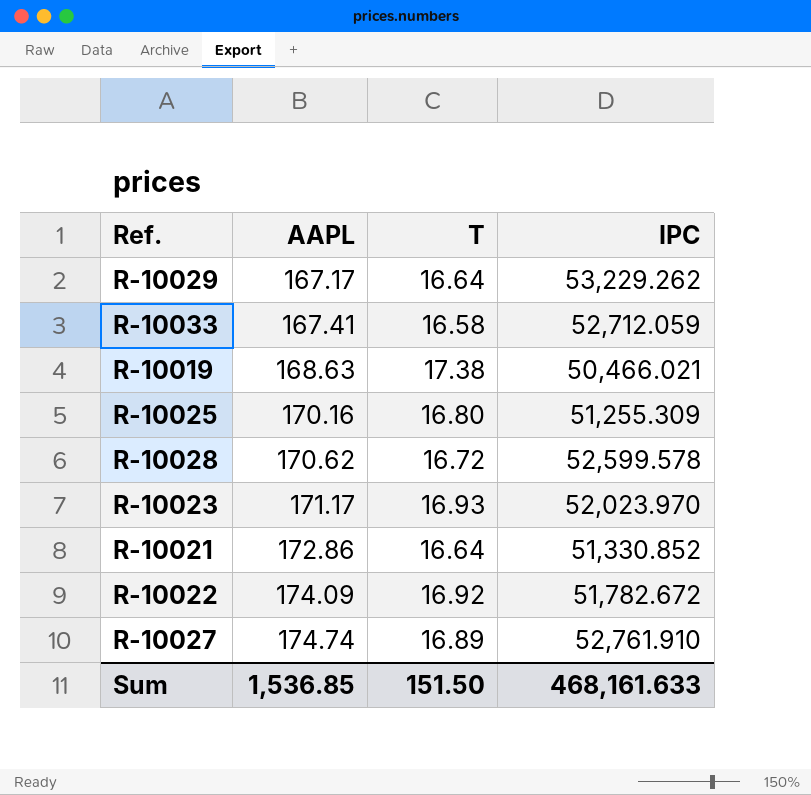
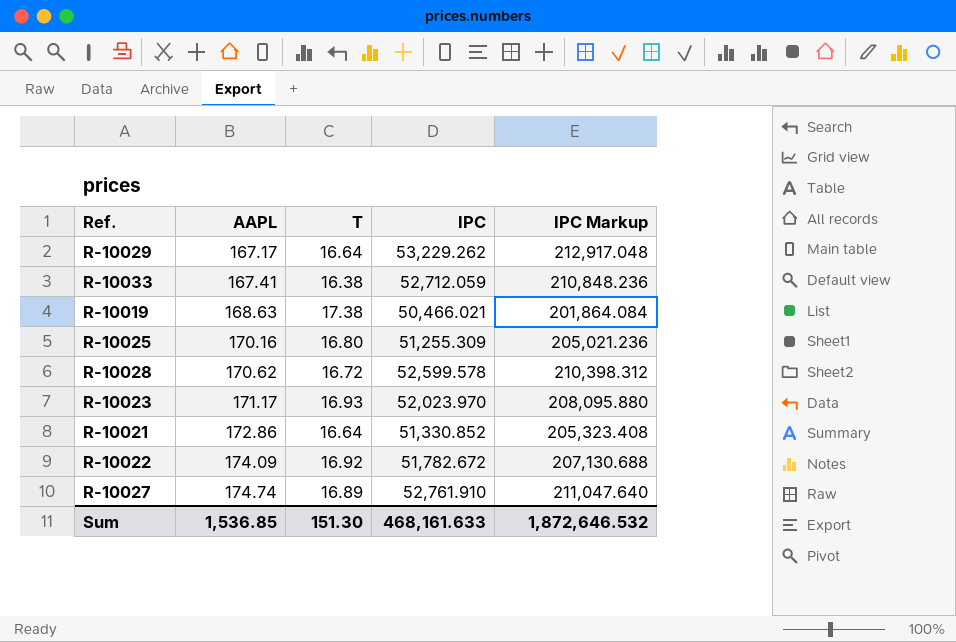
column IPC Markup | formula: none -> [IPC] * 4
R-10033 | T: 16.58 -> 16.38
Sum | T: 151.50 -> 151.30

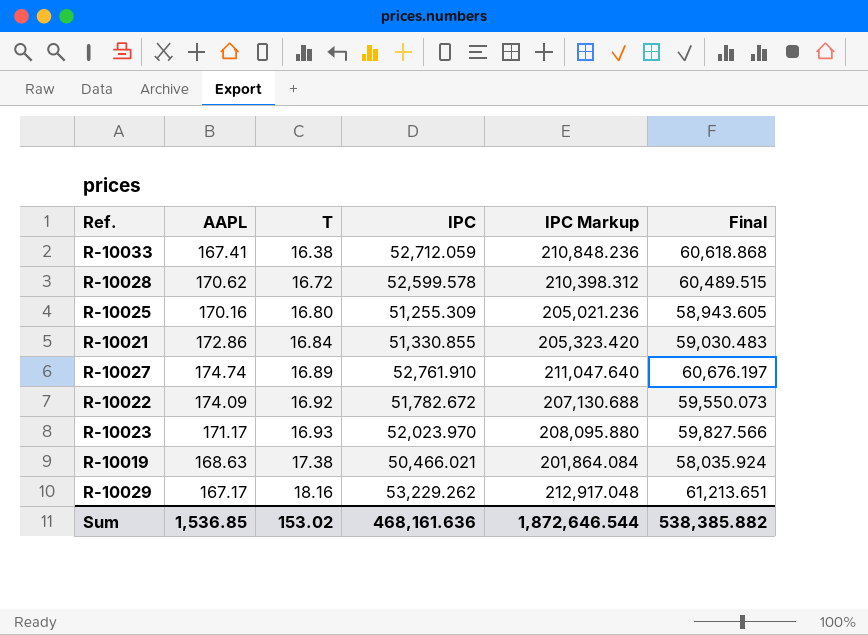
row order: AAPL ascending -> T ascending
column Final | formula: none -> [IPC] * 1.15
R-10021 | T: 16.64 -> 16.84
R-10021 | IPC: 51,330.852 -> 51,330.855
R-10021 | IPC Markup: 205,323.408 -> 205,323.420
R-10029 | T: 16.64 -> 18.16
Sum | T: 151.30 -> 153.02
Sum | IPC: 468,161.633 -> 468,161.636
Sum | IPC Markup: 1,872,646.532 -> 1,872,646.544

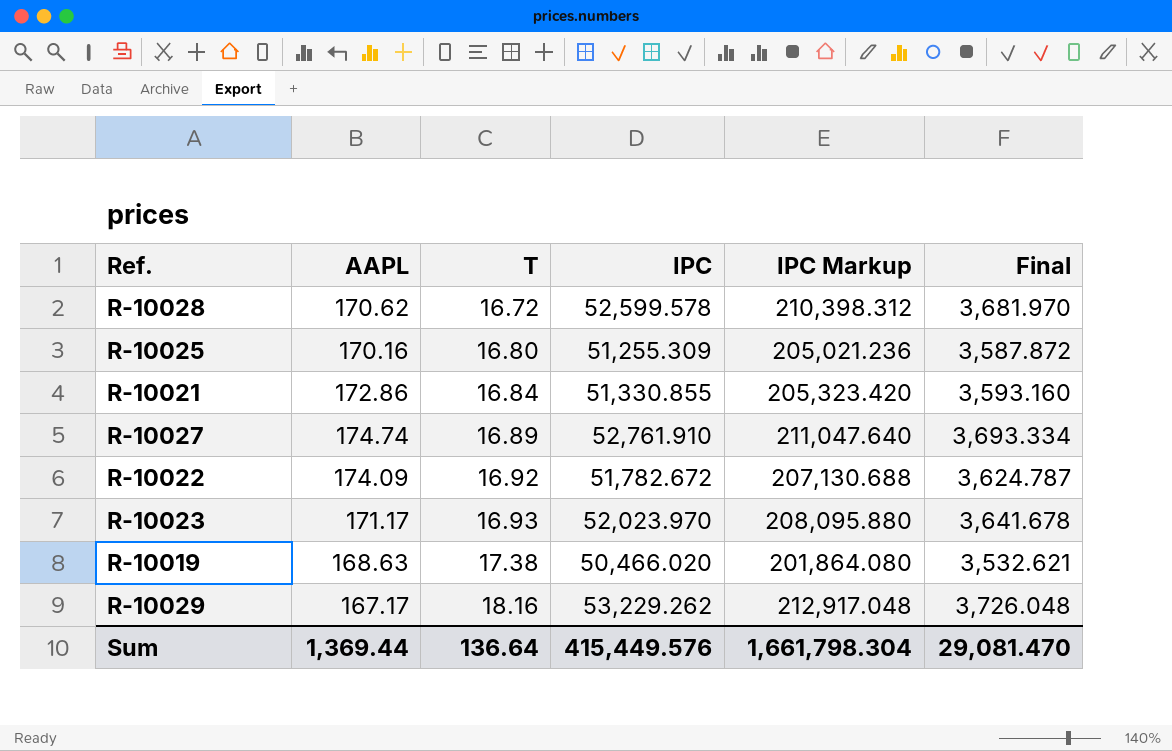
column Final | formula: [IPC] * 1.15 -> [IPC] * 0.07
row R-10033: 167.41 | 16.38 | 52,712.059 | 210,848.236 | 60,618.868 -> none
R-10019 | IPC: 50,466.021 -> 50,466.020
R-10019 | IPC Markup: 201,864.084 -> 201,864.080
Sum | AAPL: 1,536.85 -> 1,369.44
Sum | T: 153.02 -> 136.64
Sum | IPC: 468,161.636 -> 415,449.576
Sum | IPC Markup: 1,872,646.544 -> 1,661,798.304
Sum | Final: 538,385.882 -> 29,081.470

